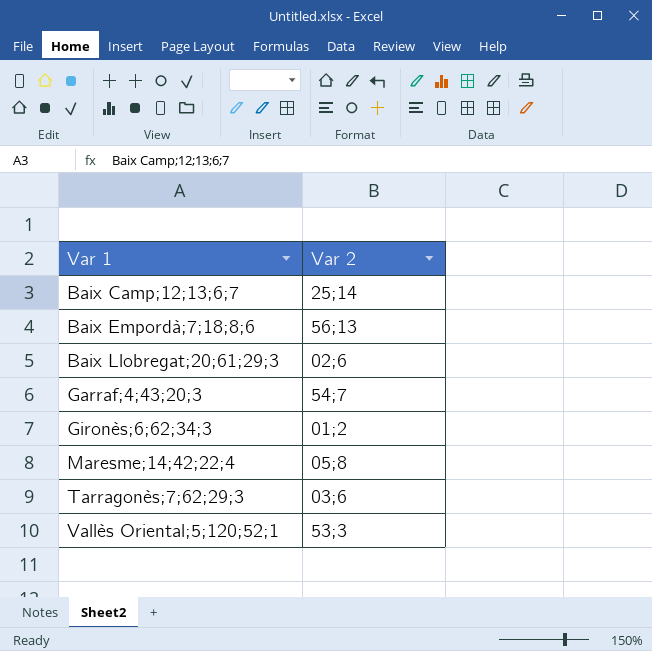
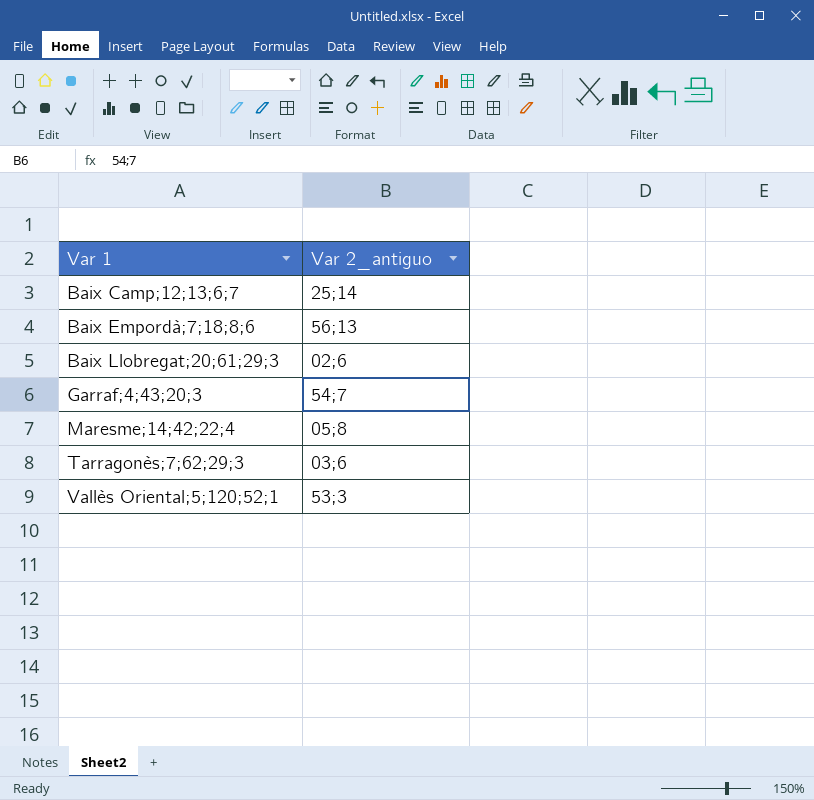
column name: Var 2 -> Var 2_antiguo
row Gironès;6;62;34;3: 01;2 -> none

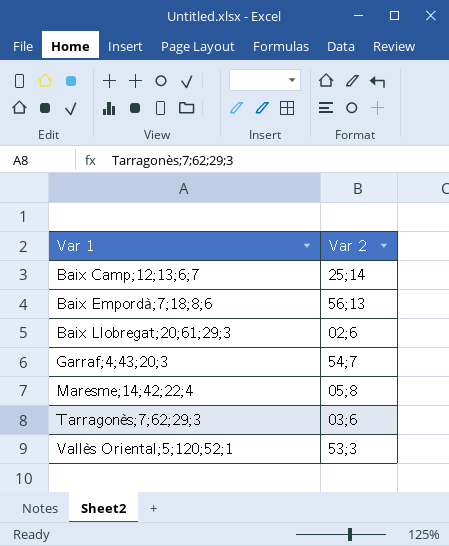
column name: Var 2_antiguo -> Var 2

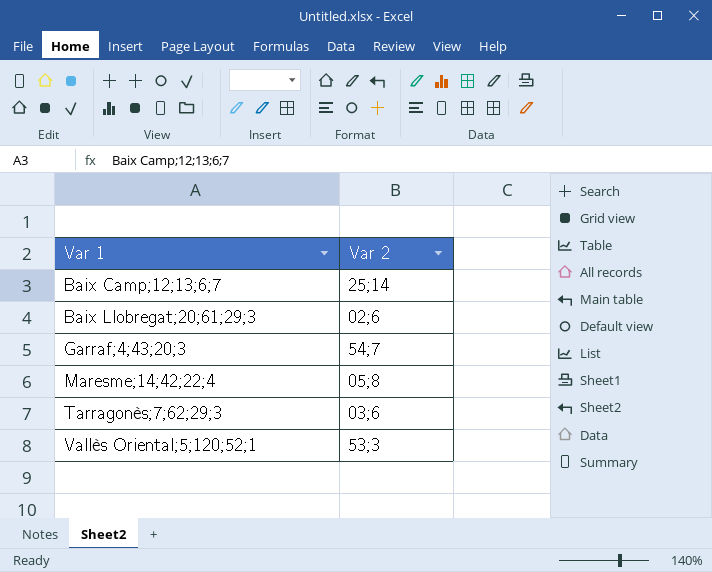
row Baix Empordà;7;18;8;6: 56;13 -> none

